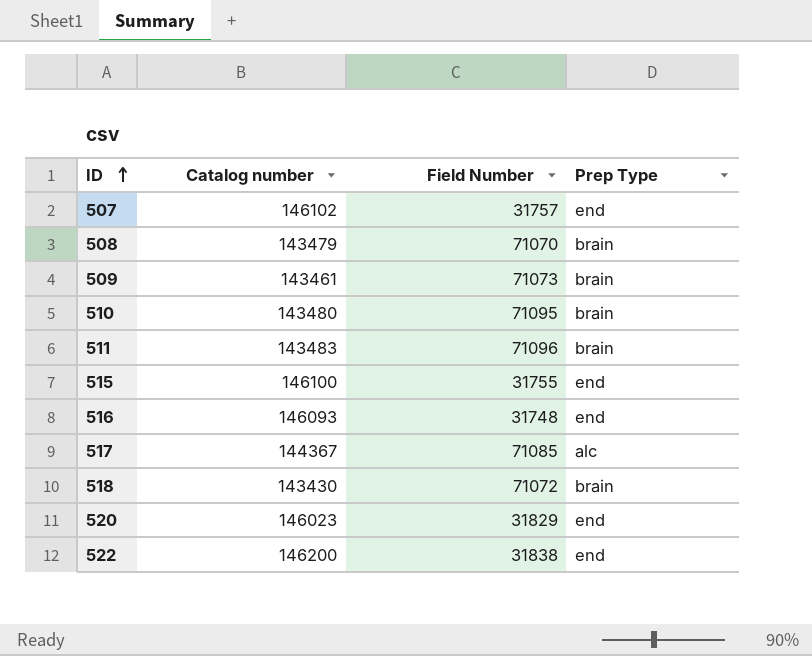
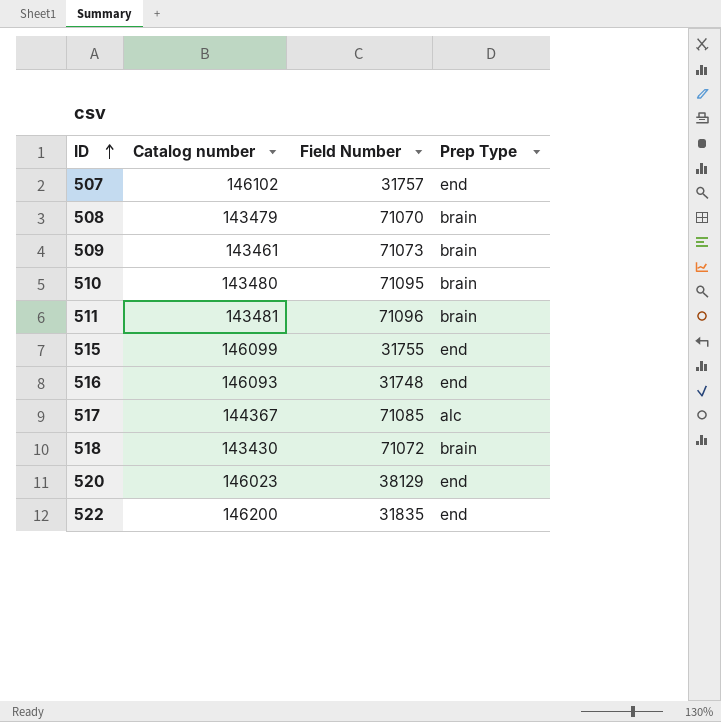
511 | Catalog number: 143483 -> 143481
515 | Catalog number: 146100 -> 146099
520 | Field Number: 31829 -> 38129
522 | Field Number: 31838 -> 31835

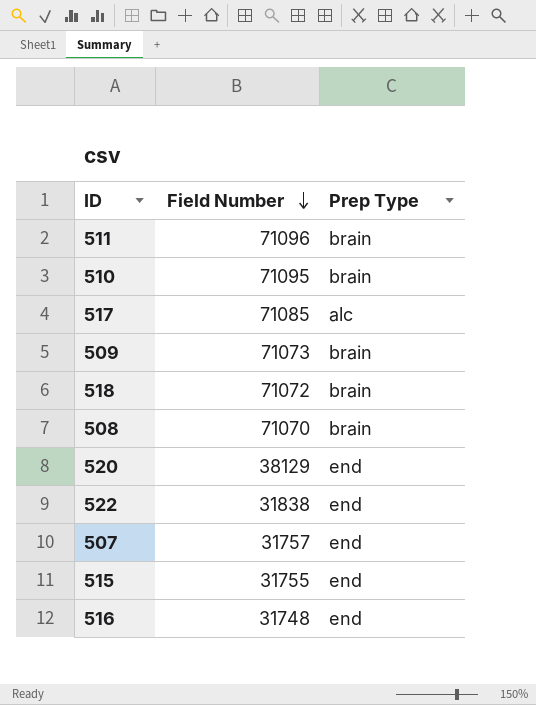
row order: ID ascending -> Field Number descending
column Catalog number | position: 2 -> none
522 | Field Number: 31835 -> 31838

